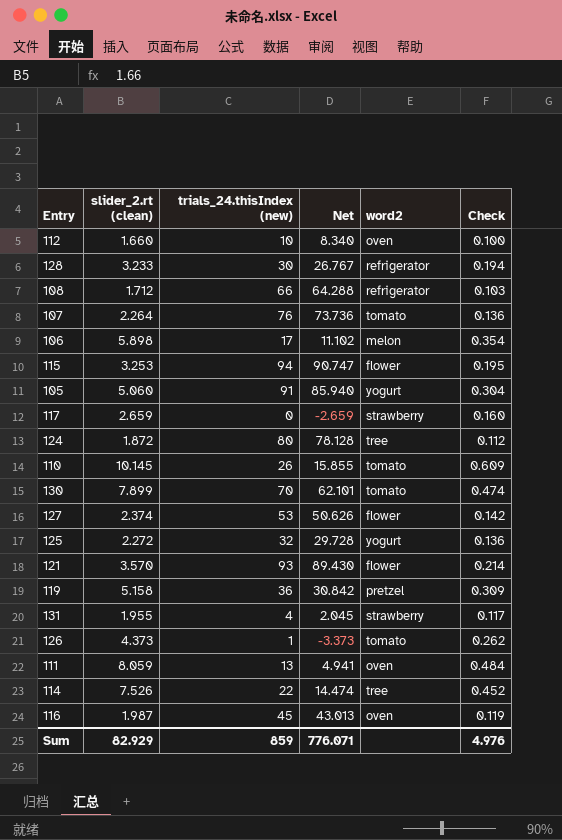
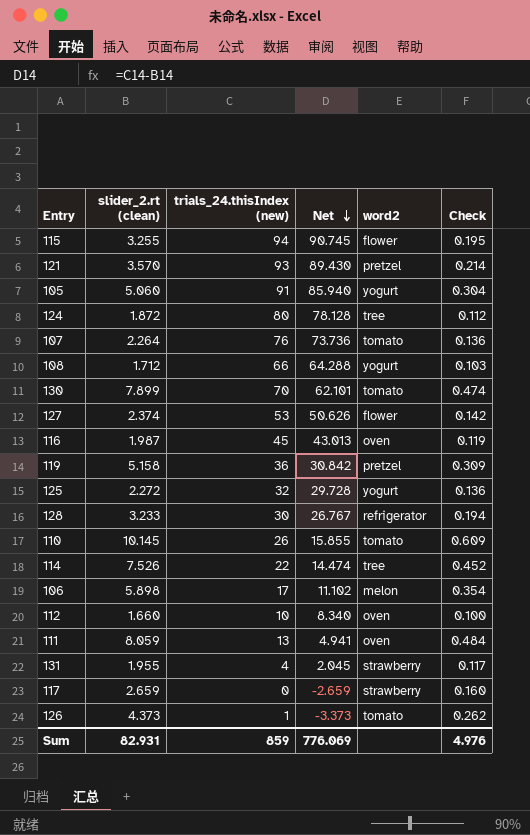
row order: none -> Net descending
115 | slider_2.rt (clean): 3.253 -> 3.255
115 | Net: 90.747 -> 90.745
121 | word2: flower -> pretzel
108 | word2: refrigerator -> yogurt
Sum | slider_2.rt (clean): 82.929 -> 82.931
Sum | Net: 776.071 -> 776.069

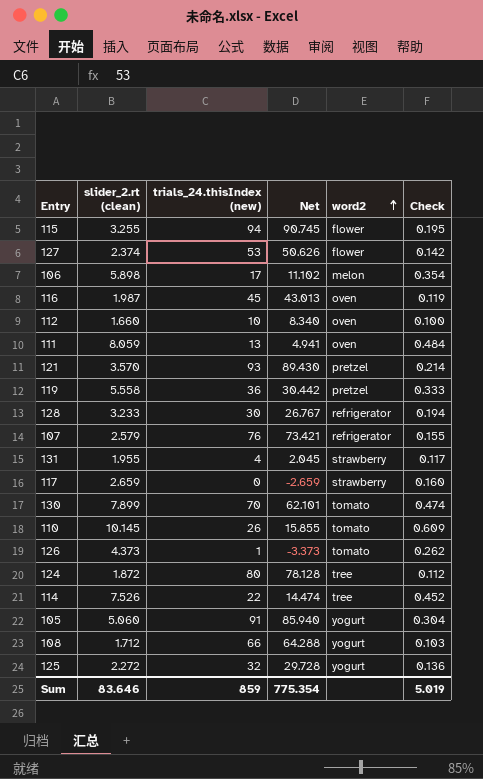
row order: Net descending -> word2 ascending
119 | slider_2.rt (clean): 5.158 -> 5.558
119 | Net: 30.842 -> 30.442
119 | Check: 0.309 -> 0.333
107 | slider_2.rt (clean): 2.264 -> 2.579
107 | Net: 73.736 -> 73.421
107 | word2: tomato -> refrigerator
107 | Check: 0.136 -> 0.155
Sum | slider_2.rt (clean): 82.931 -> 83.646
Sum | Net: 776.069 -> 775.354
Sum | Check: 4.976 -> 5.019

